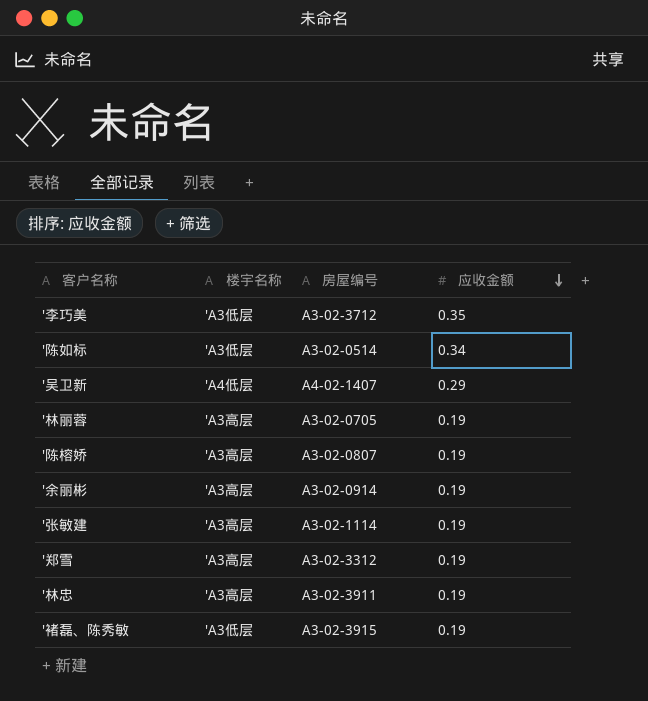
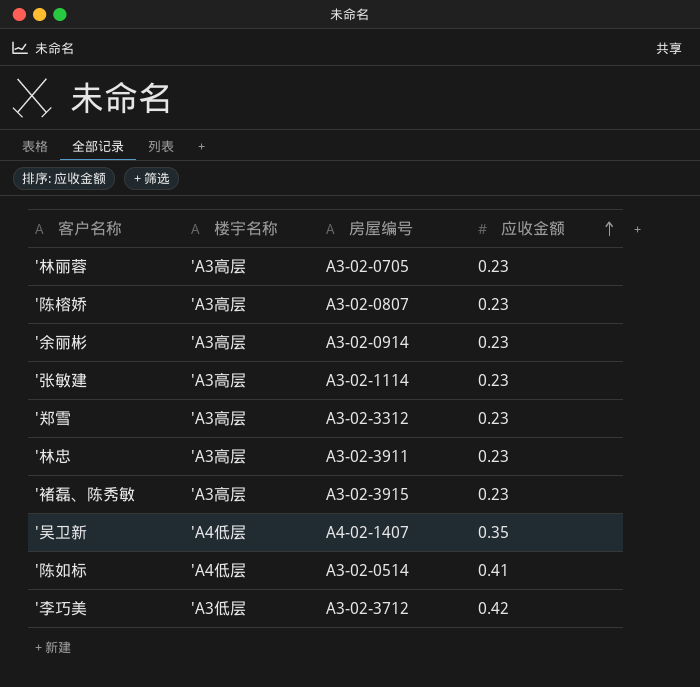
row order: 应收金额 descending -> 应收金额 ascending
'林丽蓉 | 应收金额: 0.19 -> 0.23
'陈榕娇 | 应收金额: 0.19 -> 0.23
'余丽彬 | 应收金额: 0.19 -> 0.23
'张敏建 | 应收金额: 0.19 -> 0.23
'郑雪 | 应收金额: 0.19 -> 0.23
'林忠 | 应收金额: 0.19 -> 0.23
'褚磊、陈秀敏 | 楼宇名称: 'A3低层 -> 'A3高层
'褚磊、陈秀敏 | 应收金额: 0.19 -> 0.23
'吴卫新 | 应收金额: 0.29 -> 0.35
'陈如标 | 楼宇名称: 'A3低层 -> 'A4低层
'陈如标 | 应收金额: 0.34 -> 0.41
'李巧美 | 应收金额: 0.35 -> 0.42

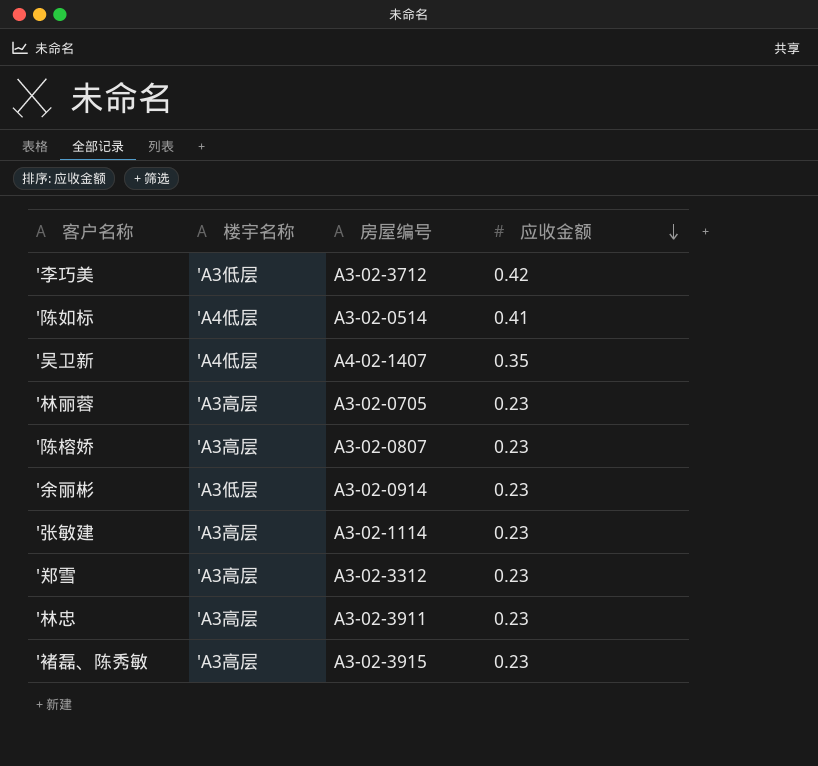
row order: 应收金额 ascending -> 应收金额 descending
'余丽彬 | 楼宇名称: 'A3高层 -> 'A3低层

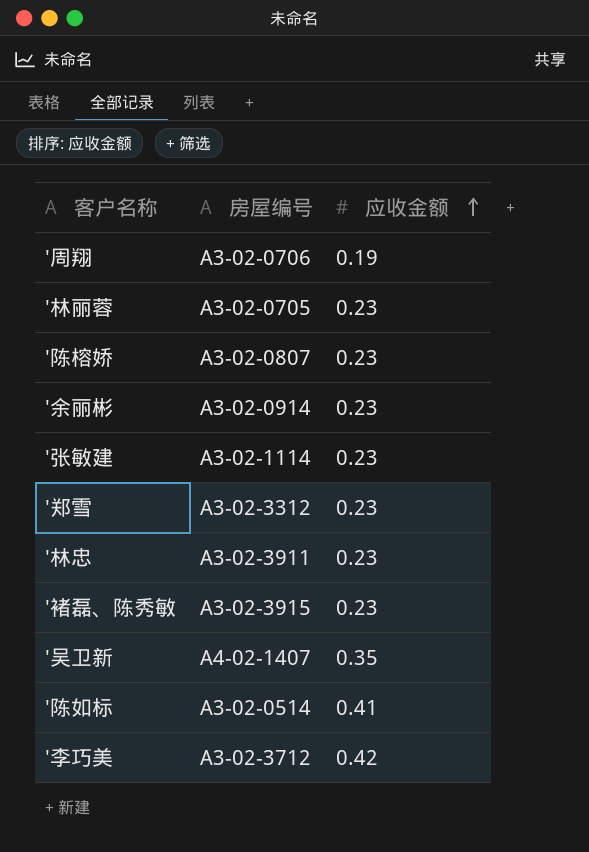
row order: 应收金额 descending -> 应收金额 ascending
column 楼宇名称 | position: 2 -> none
row '周翔: none -> A3-02-0706 | 0.19

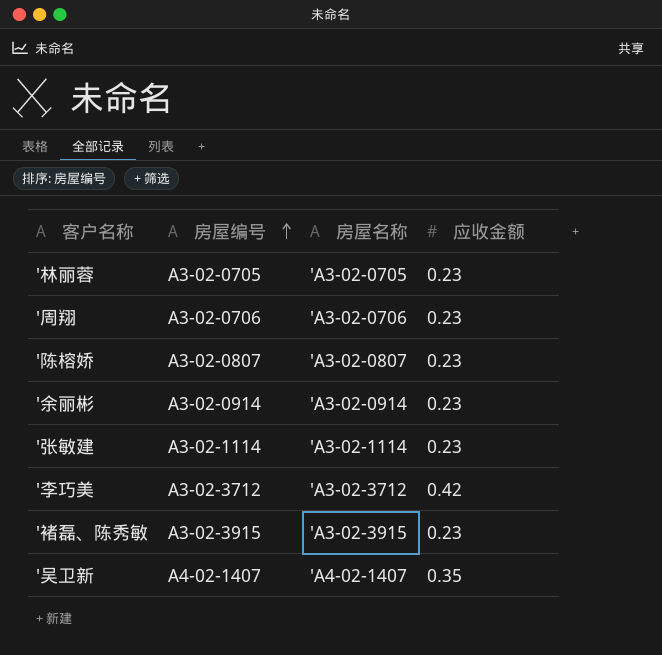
row order: 应收金额 ascending -> 房屋编号 ascending
column 房屋名称 | position: none -> 3
row '郑雪: A3-02-3312 | 0.23 -> none
row '林忠: A3-02-3911 | 0.23 -> none
row '陈如标: A3-02-0514 | 0.41 -> none
'周翔 | 应收金额: 0.19 -> 0.23

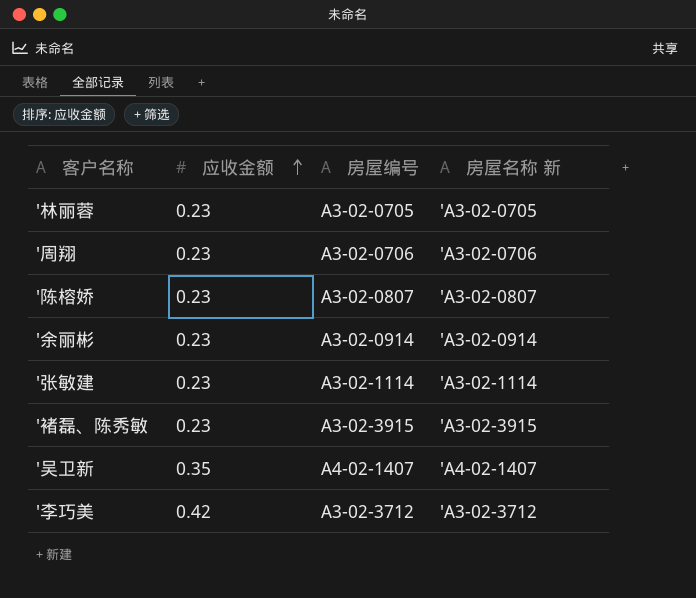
row order: 房屋编号 ascending -> 应收金额 ascending
column 应收金额 | position: 4 -> 2
column name: 房屋名称 -> 房屋名称 新

